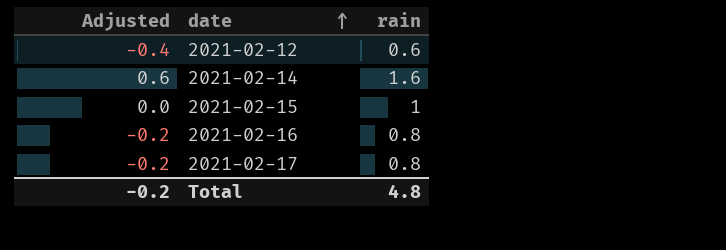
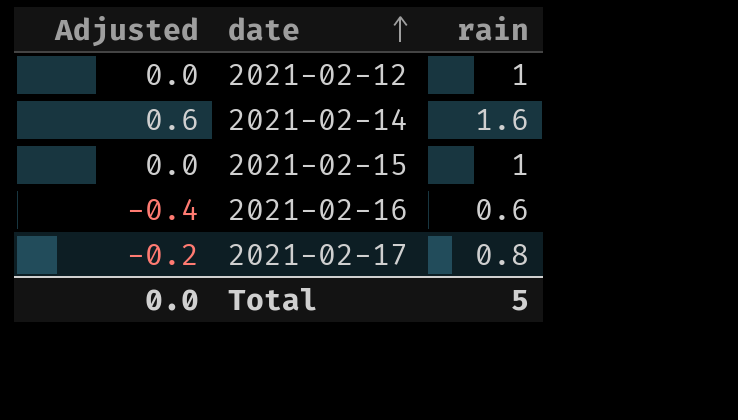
2021-02-12 | Adjusted: -0.4 -> 0.0
2021-02-12 | rain: 0.6 -> 1
2021-02-16 | Adjusted: -0.2 -> -0.4
2021-02-16 | rain: 0.8 -> 0.6
Total | Adjusted: -0.2 -> 0.0
Total | rain: 4.8 -> 5

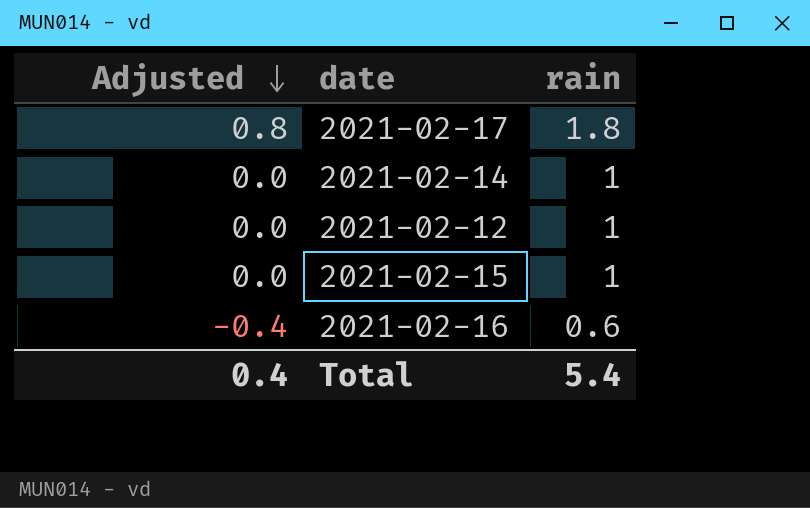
row order: date ascending -> Adjusted descending
2021-02-17 | Adjusted: -0.2 -> 0.8
2021-02-17 | rain: 0.8 -> 1.8
2021-02-14 | Adjusted: 0.6 -> 0.0
2021-02-14 | rain: 1.6 -> 1
Total | Adjusted: 0.0 -> 0.4
Total | rain: 5 -> 5.4

